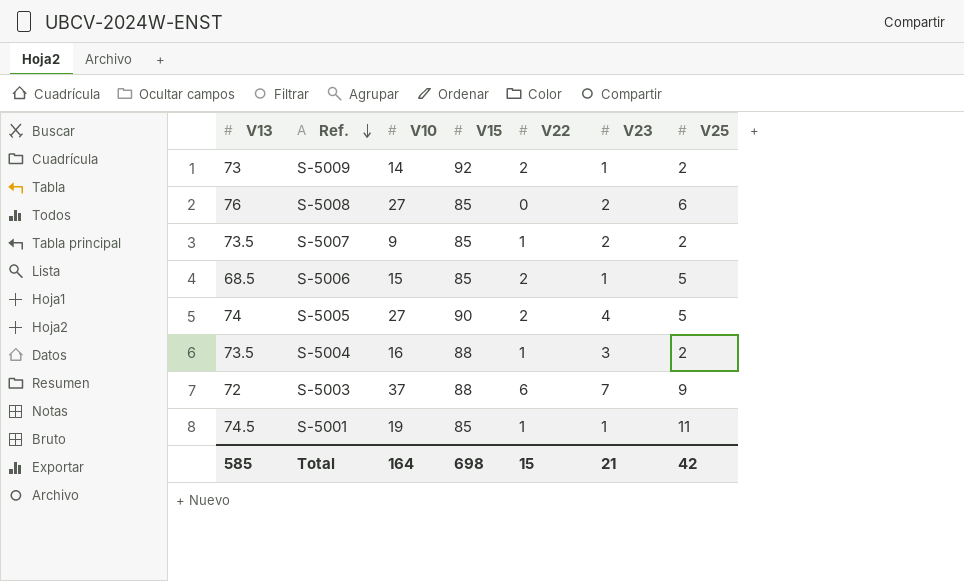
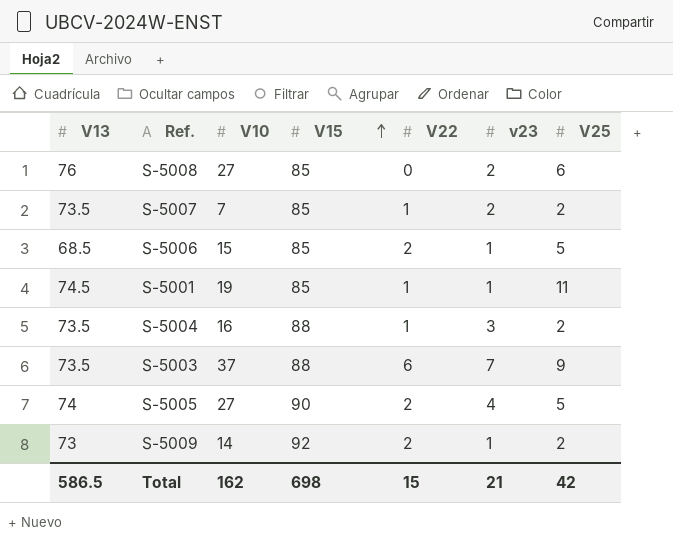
row order: Ref. descending -> V15 ascending
column name: V23 -> v23
S-5007 | V10: 9 -> 7
S-5003 | V13: 72 -> 73.5
Total | V13: 585 -> 586.5
Total | V10: 164 -> 162

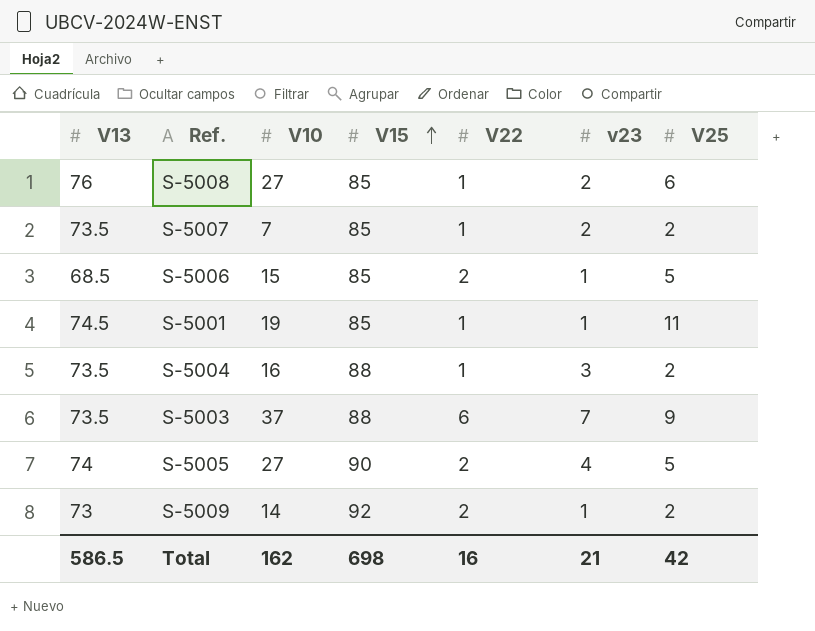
S-5008 | V22: 0 -> 1
Total | V22: 15 -> 16

